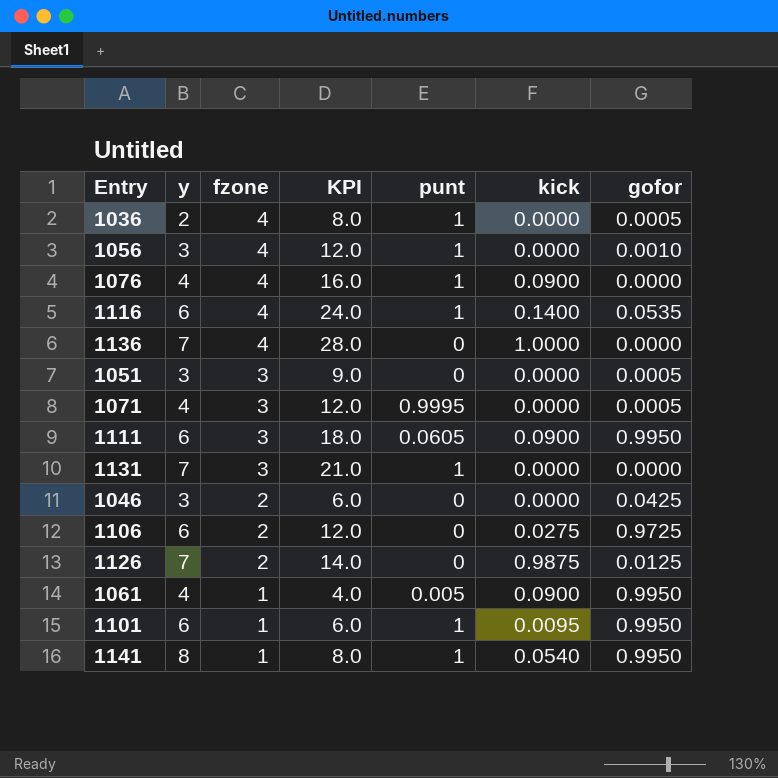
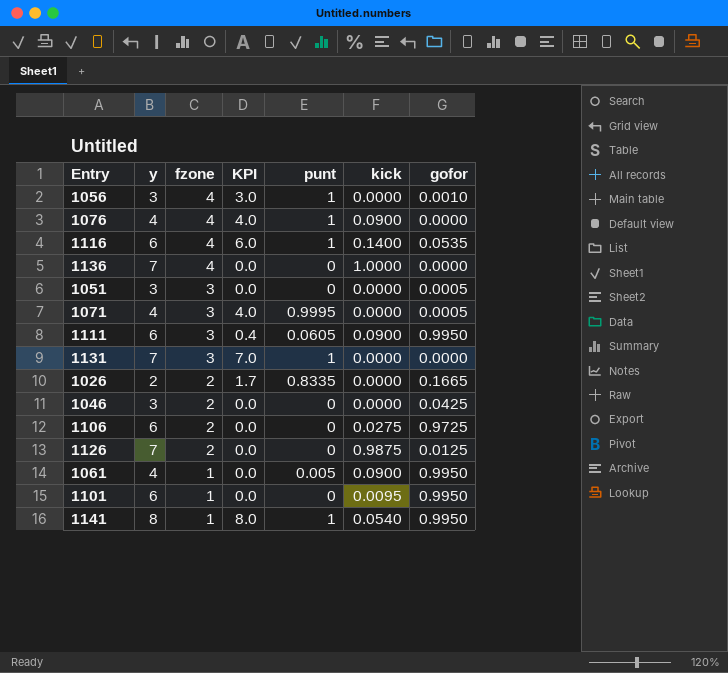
column KPI | formula: [y] * [fzone] -> [y] * [punt]
row 1036: 2 | 4 | 8.0 | 1 | 0.0000 | 0.0005 -> none
row 1026: none -> 2 | 2 | 1.7 | 0.8335 | 0.0000 | 0.1665
1101 | punt: 1 -> 0

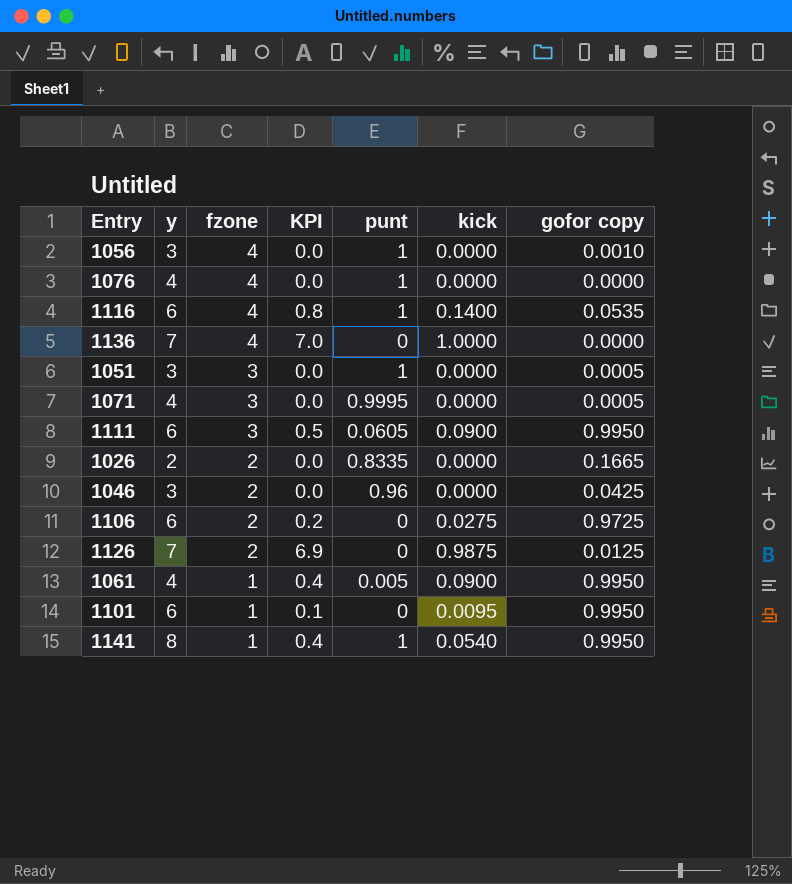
column KPI | formula: [y] * [punt] -> [y] * [kick]
column name: gofor -> gofor copy
row 1131: 7 | 3 | 7.0 | 1 | 0.0000 | 0.0000 -> none
1076 | kick: 0.0900 -> 0.0000
1051 | punt: 0 -> 1
1046 | punt: 0 -> 0.96

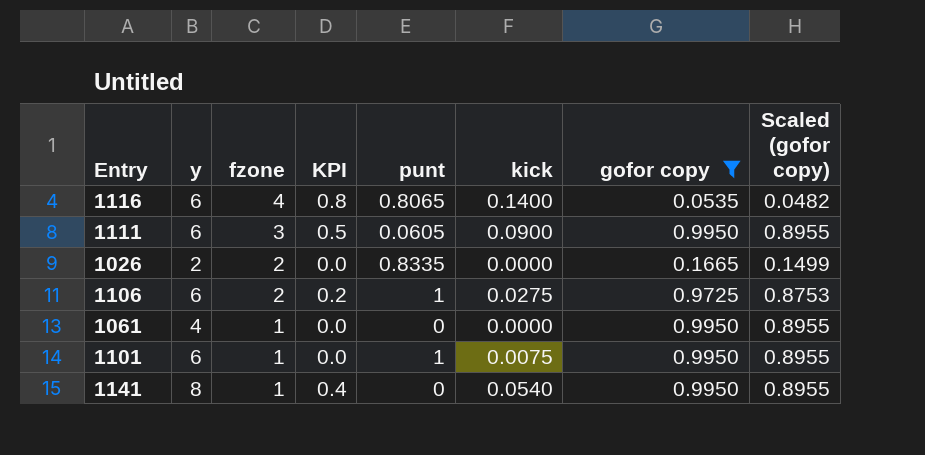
filter: none -> gofor copy >= 0.0535
column Scaled (gofor copy) | formula: none -> [gofor copy] * 0.9
1116 | punt: 1 -> 0.8065
1106 | punt: 0 -> 1
1061 | KPI: 0.4 -> 0.0
1061 | punt: 0.005 -> 0
1061 | kick: 0.0900 -> 0.0000
1101 | KPI: 0.1 -> 0.0
1101 | punt: 0 -> 1
1101 | kick: 0.0095 -> 0.0075
1141 | punt: 1 -> 0

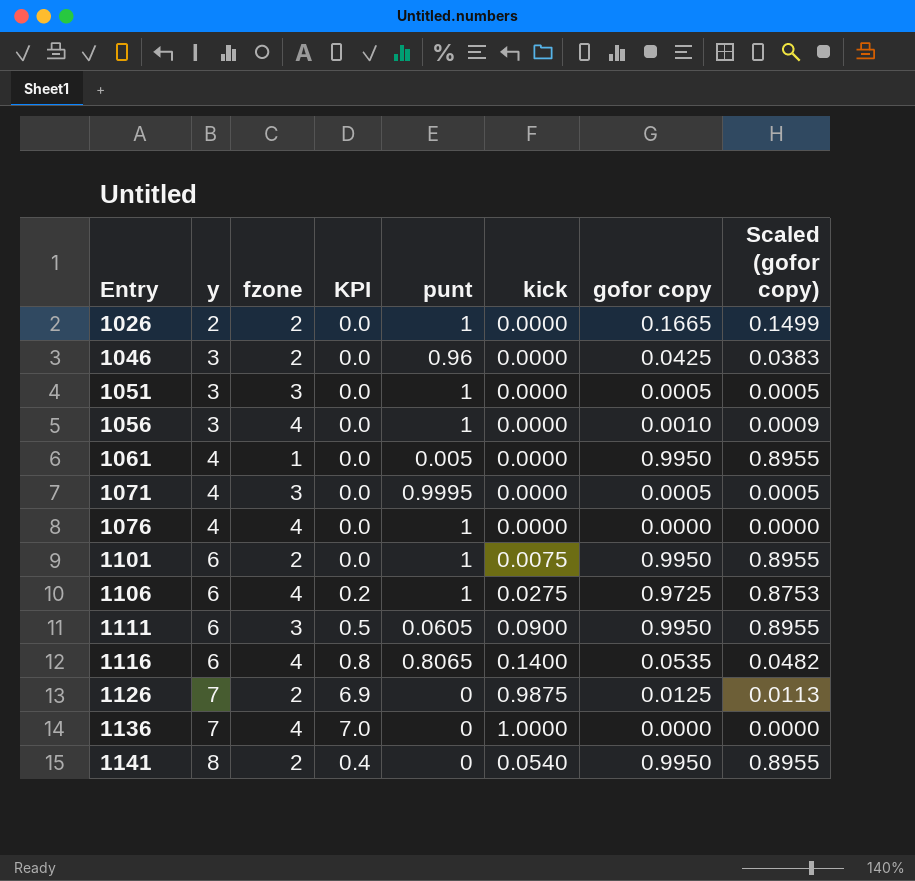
filter: gofor copy >= 0.0535 -> none
row order: fzone descending -> Entry ascending
1026 | punt: 0.8335 -> 1
1061 | punt: 0 -> 0.005
1101 | fzone: 1 -> 2
1106 | fzone: 2 -> 4
1141 | fzone: 1 -> 2

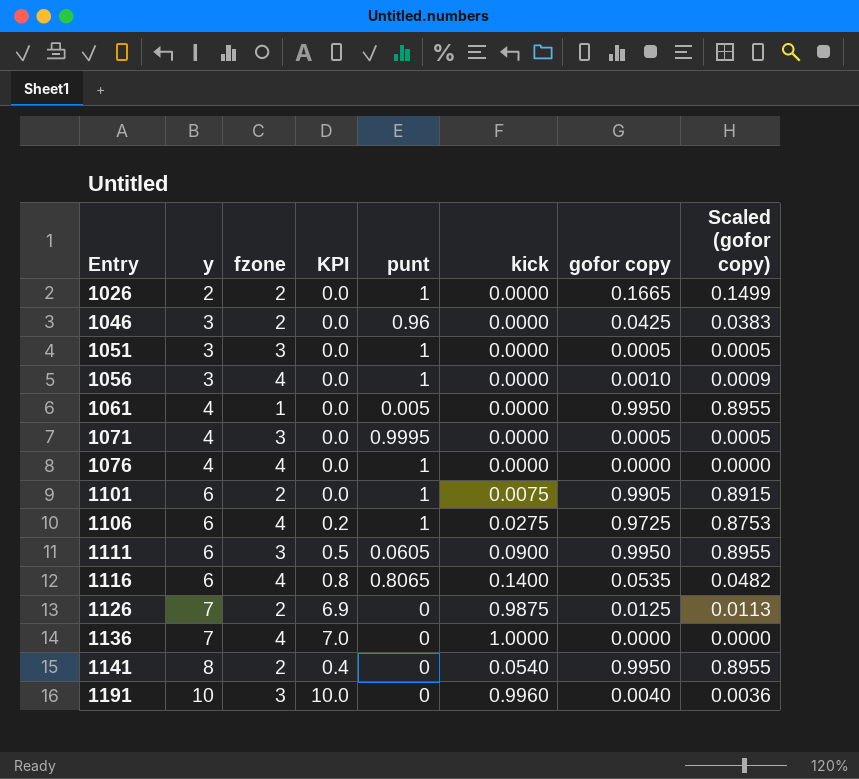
1101 | gofor copy: 0.9950 -> 0.9905
1101 | Scaled (gofor copy): 0.8955 -> 0.8915
row 1191: none -> 10 | 3 | 10.0 | 0 | 0.9960 | 0.0040 | 0.0036

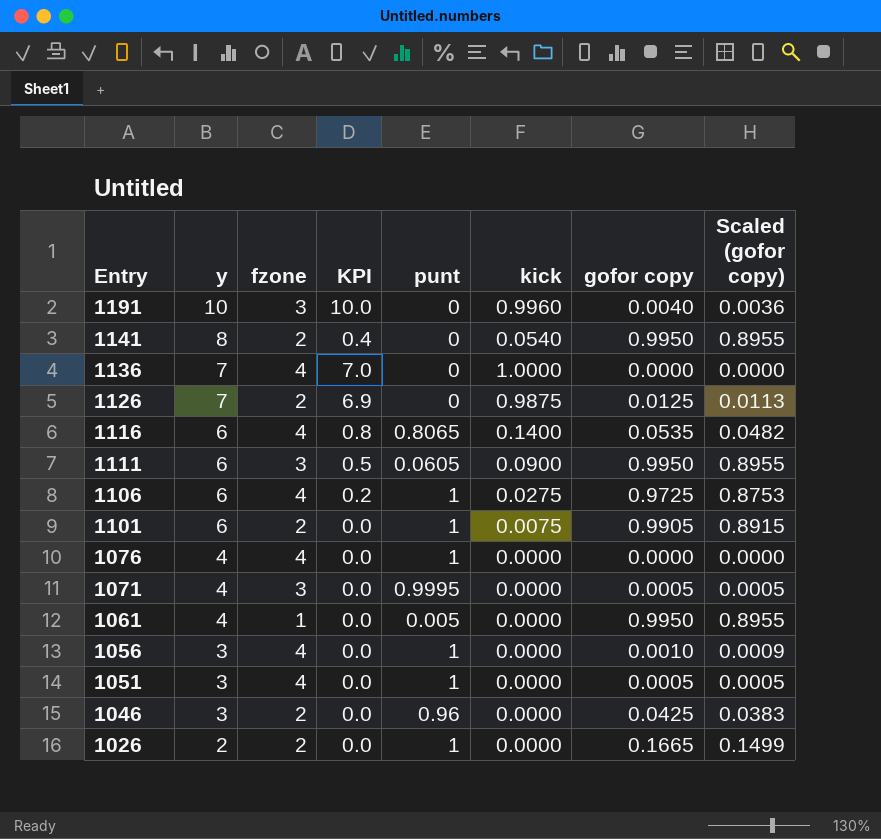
row order: Entry ascending -> Entry descending
1051 | fzone: 3 -> 4

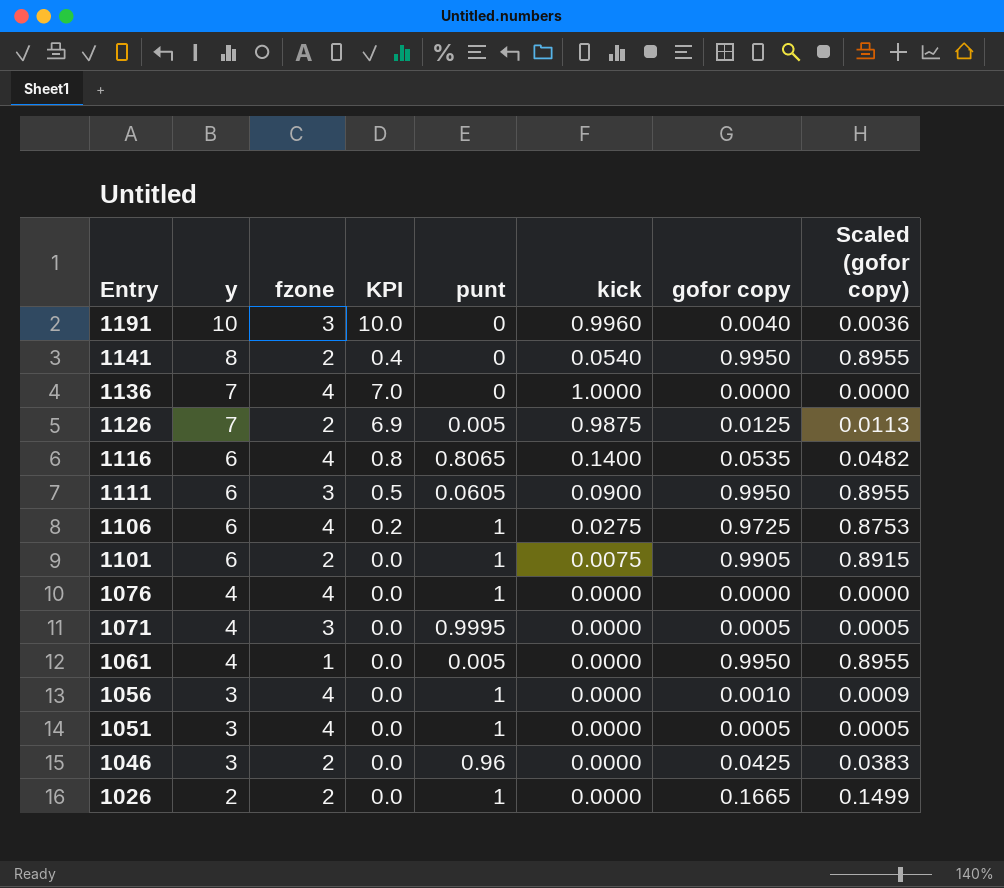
1126 | punt: 0 -> 0.005

